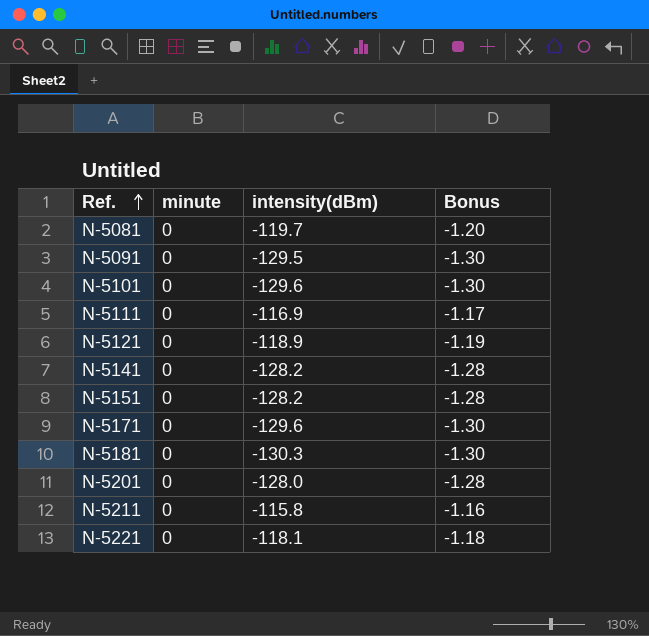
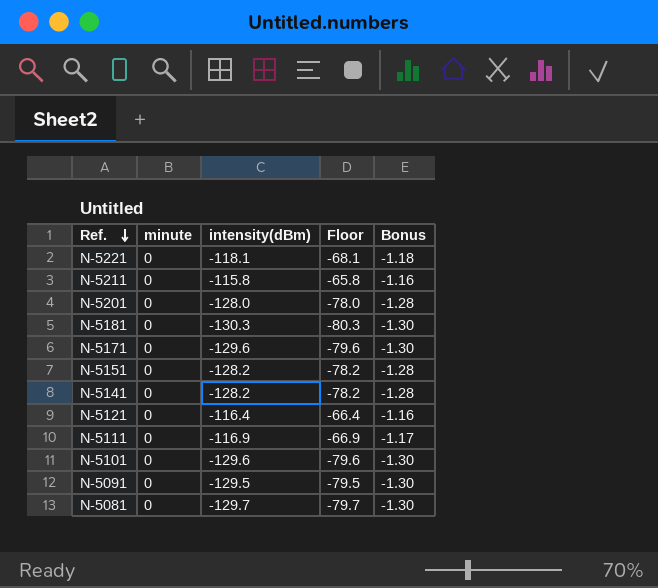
row order: Ref. ascending -> Ref. descending
column Floor | formula: none -> [intensity(dBm)] + 50
N-5121 | intensity(dBm): -118.9 -> -116.4
N-5121 | Bonus: -1.19 -> -1.16
N-5081 | intensity(dBm): -119.7 -> -129.7
N-5081 | Bonus: -1.20 -> -1.30

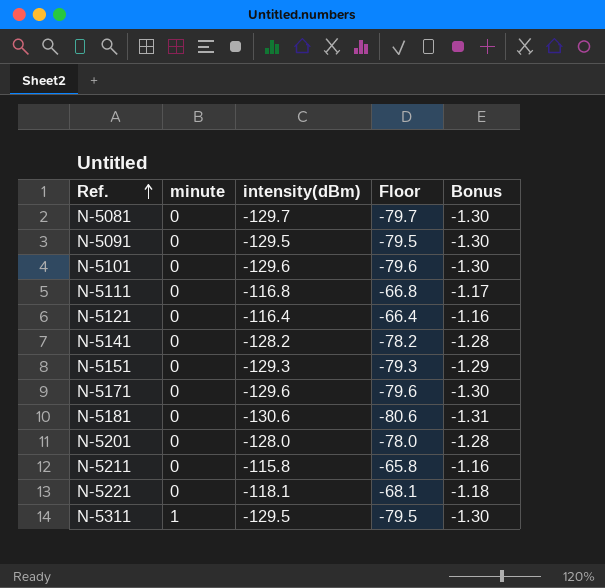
row order: Ref. descending -> Ref. ascending
N-5111 | intensity(dBm): -116.9 -> -116.8
N-5111 | Floor: -66.9 -> -66.8
N-5151 | intensity(dBm): -128.2 -> -129.3
N-5151 | Floor: -78.2 -> -79.3
N-5151 | Bonus: -1.28 -> -1.29
N-5181 | intensity(dBm): -130.3 -> -130.6
N-5181 | Floor: -80.3 -> -80.6
N-5181 | Bonus: -1.30 -> -1.31
row N-5311: none -> 1 | -129.5 | -79.5 | -1.30

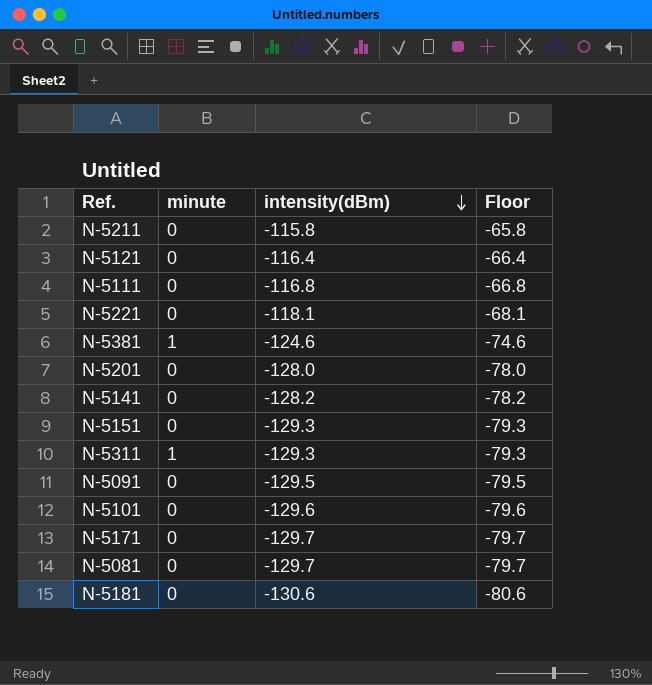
row order: Ref. ascending -> intensity(dBm) descending
column Bonus | formula: [intensity(dBm)] * 0.01 -> none
row N-5381: none -> 1 | -124.6 | -74.6
N-5311 | intensity(dBm): -129.5 -> -129.3
N-5311 | Floor: -79.5 -> -79.3
N-5171 | intensity(dBm): -129.6 -> -129.7
N-5171 | Floor: -79.6 -> -79.7

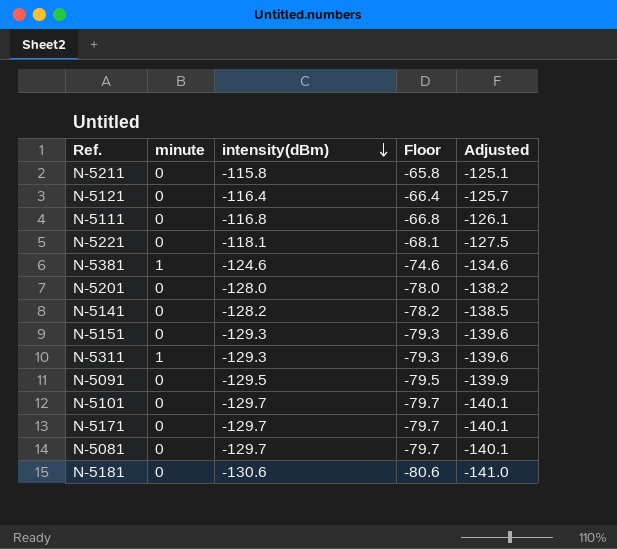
column Adjusted | formula: none -> [intensity(dBm)] * 1.08
N-5101 | intensity(dBm): -129.6 -> -129.7
N-5101 | Floor: -79.6 -> -79.7

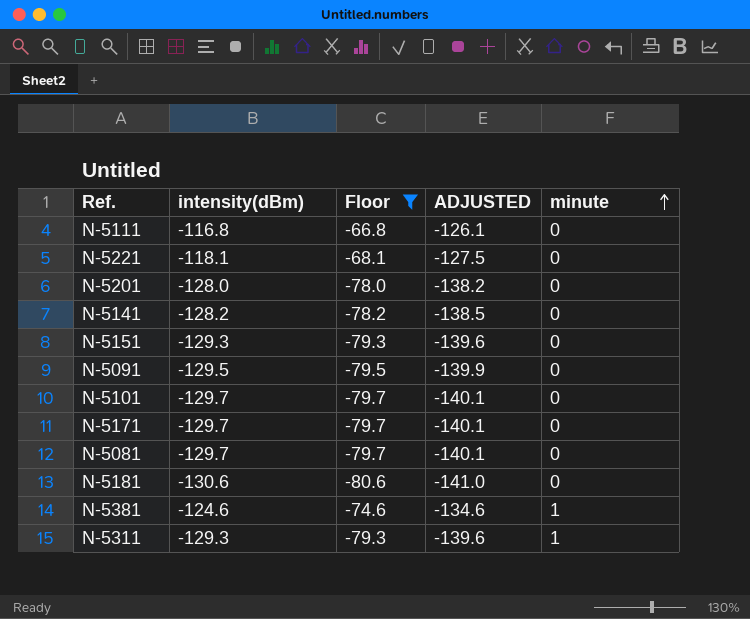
filter: none -> Floor <= -66.8
row order: intensity(dBm) descending -> minute ascending
column name: Adjusted -> ADJUSTED
column minute | position: 2 -> 5

